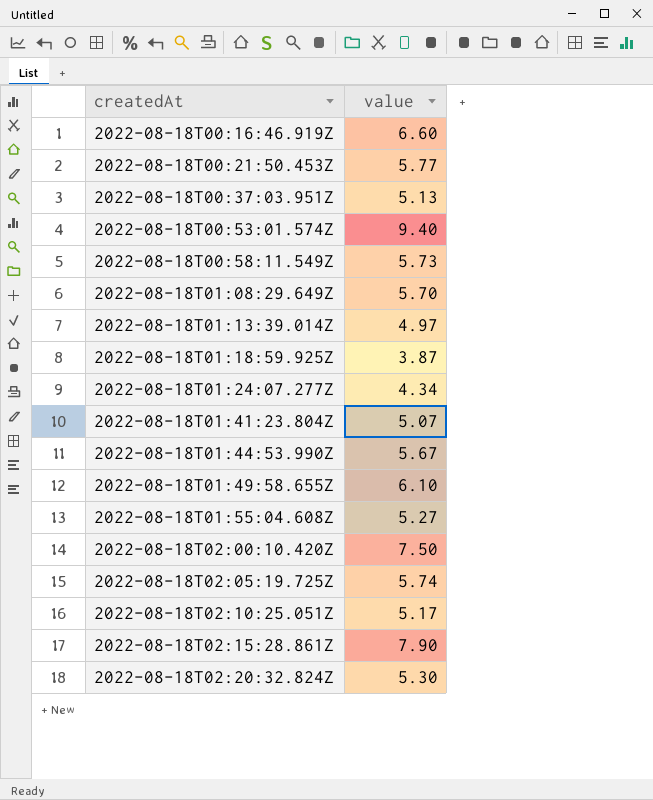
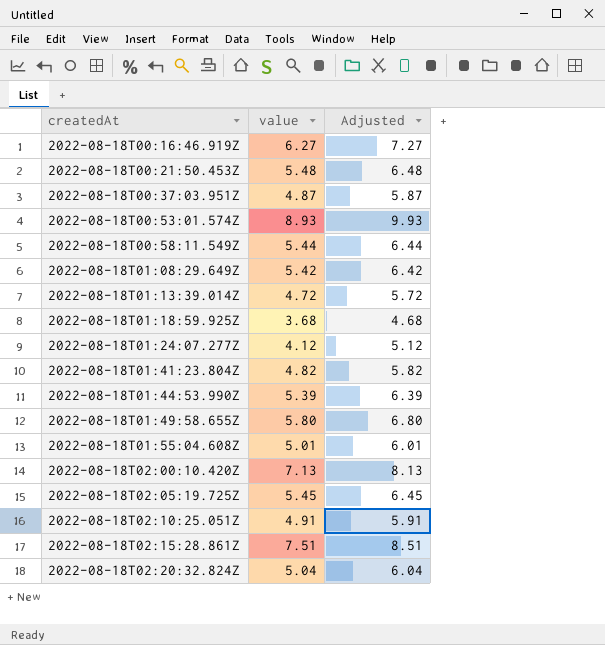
column Adjusted | formula: none -> [value] + 1
2022-08-18T00:16:46.919Z | value: 6.60 -> 6.27
2022-08-18T00:21:50.453Z | value: 5.77 -> 5.48
2022-08-18T00:37:03.951Z | value: 5.13 -> 4.87
2022-08-18T00:53:01.574Z | value: 9.40 -> 8.93
2022-08-18T00:58:11.549Z | value: 5.73 -> 5.44
2022-08-18T01:08:29.649Z | value: 5.70 -> 5.42
2022-08-18T01:13:39.014Z | value: 4.97 -> 4.72
2022-08-18T01:18:59.925Z | value: 3.87 -> 3.68
2022-08-18T01:24:07.277Z | value: 4.34 -> 4.12
2022-08-18T01:41:23.804Z | value: 5.07 -> 4.82
2022-08-18T01:44:53.990Z | value: 5.67 -> 5.39
2022-08-18T01:49:58.655Z | value: 6.10 -> 5.80
2022-08-18T01:55:04.608Z | value: 5.27 -> 5.01
2022-08-18T02:00:10.420Z | value: 7.50 -> 7.13
2022-08-18T02:05:19.725Z | value: 5.74 -> 5.45
2022-08-18T02:10:25.051Z | value: 5.17 -> 4.91
2022-08-18T02:15:28.861Z | value: 7.90 -> 7.51
2022-08-18T02:20:32.824Z | value: 5.30 -> 5.04

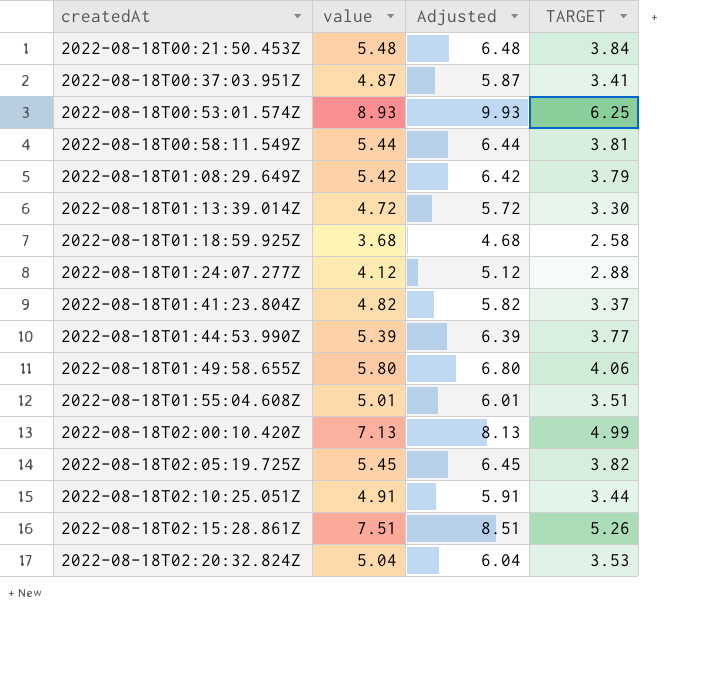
column TARGET | formula: none -> [value] * 0.7
row 2022-08-18T00:16:46.919Z: 6.27 | 7.27 -> none

